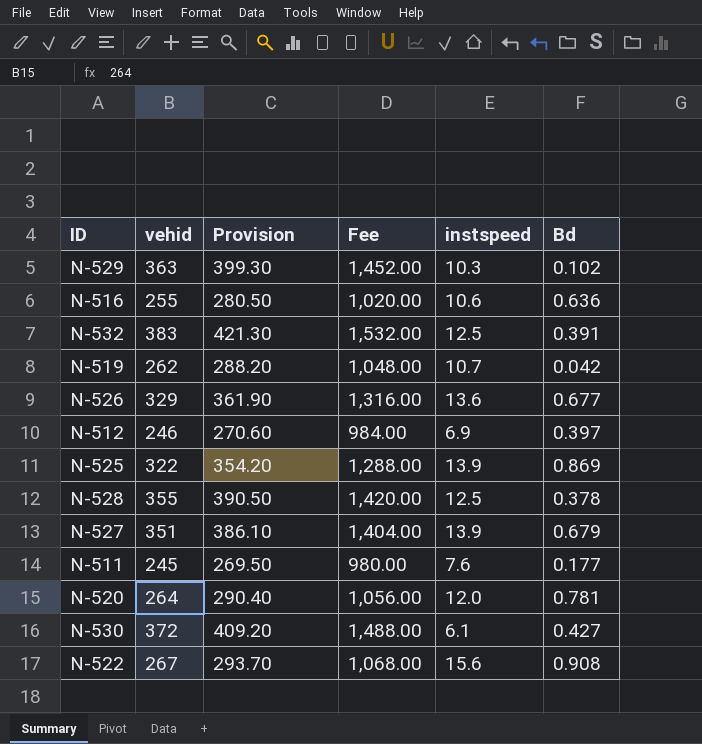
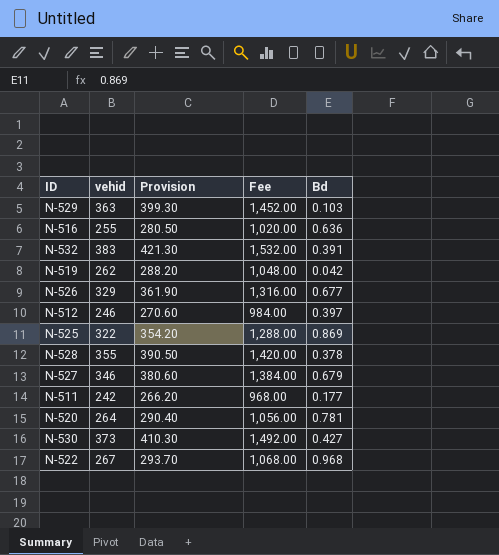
column instspeed | position: 5 -> none
N-529 | Bd: 0.102 -> 0.103
N-527 | vehid: 351 -> 346
N-527 | Provision: 386.10 -> 380.60
N-527 | Fee: 1,404.00 -> 1,384.00
N-511 | vehid: 245 -> 242
N-511 | Provision: 269.50 -> 266.20
N-511 | Fee: 980.00 -> 968.00
N-530 | vehid: 372 -> 373
N-530 | Provision: 409.20 -> 410.30
N-530 | Fee: 1,488.00 -> 1,492.00
N-522 | Bd: 0.908 -> 0.968

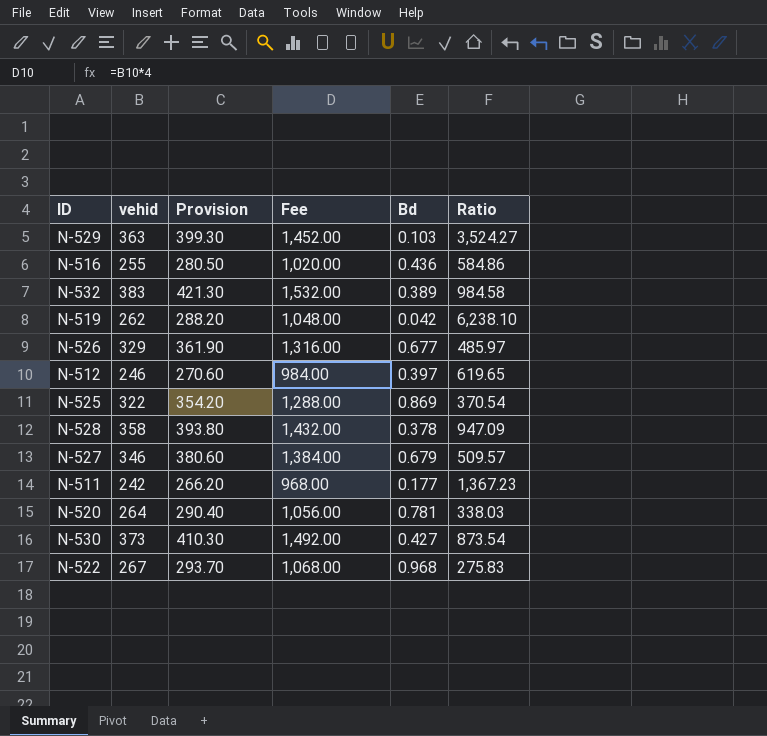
column Ratio | formula: none -> [vehid] / [Bd]
N-516 | Bd: 0.636 -> 0.436
N-532 | Bd: 0.391 -> 0.389
N-528 | vehid: 355 -> 358
N-528 | Provision: 390.50 -> 393.80
N-528 | Fee: 1,420.00 -> 1,432.00

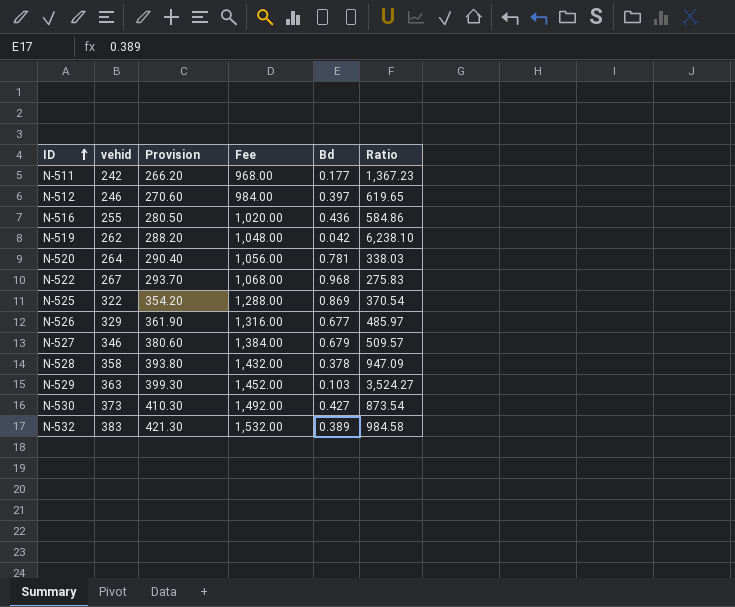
row order: none -> ID ascending

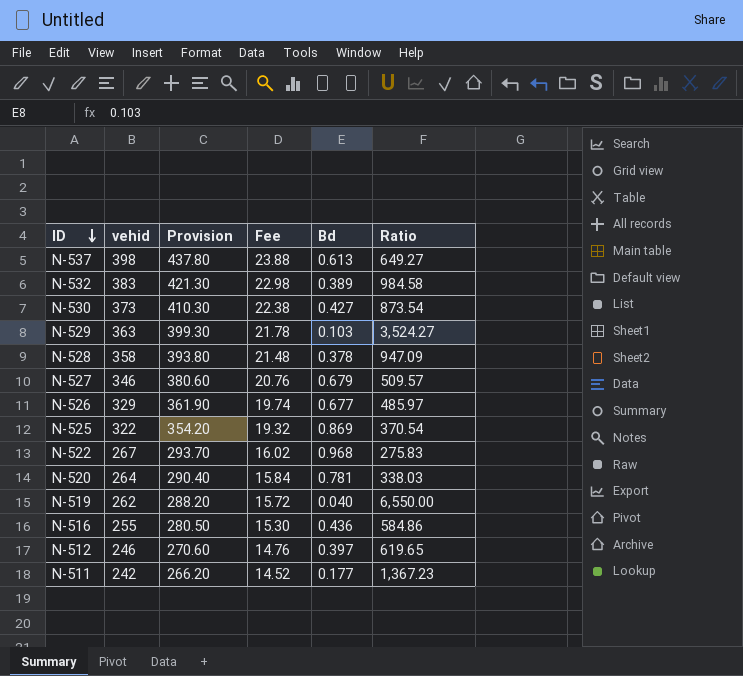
row order: ID ascending -> ID descending
column Fee | formula: [vehid] * 4 -> [vehid] * 0.06
row N-537: none -> 398 | 437.80 | 23.88 | 0.613 | 649.27
N-519 | Bd: 0.042 -> 0.040
N-519 | Ratio: 6,238.10 -> 6,550.00

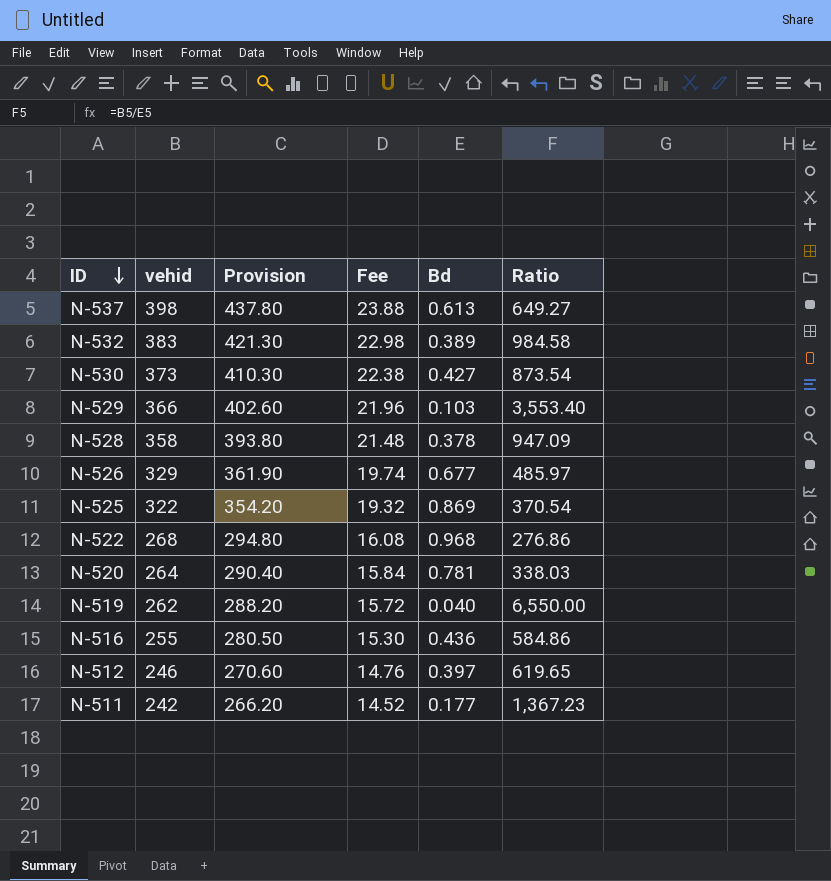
row N-527: 346 | 380.60 | 20.76 | 0.679 | 509.57 -> none
N-529 | vehid: 363 -> 366
N-529 | Provision: 399.30 -> 402.60
N-529 | Fee: 21.78 -> 21.96
N-529 | Ratio: 3,524.27 -> 3,553.40
N-522 | vehid: 267 -> 268
N-522 | Provision: 293.70 -> 294.80
N-522 | Fee: 16.02 -> 16.08
N-522 | Ratio: 275.83 -> 276.86

